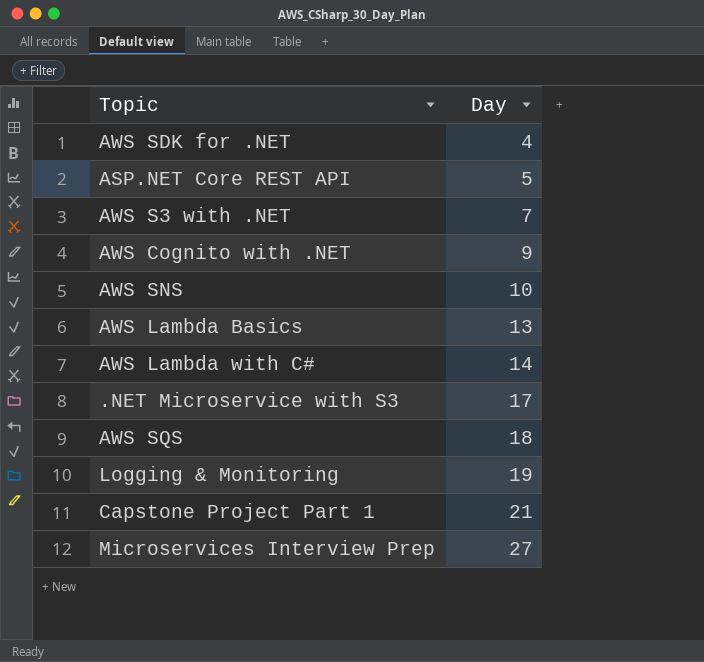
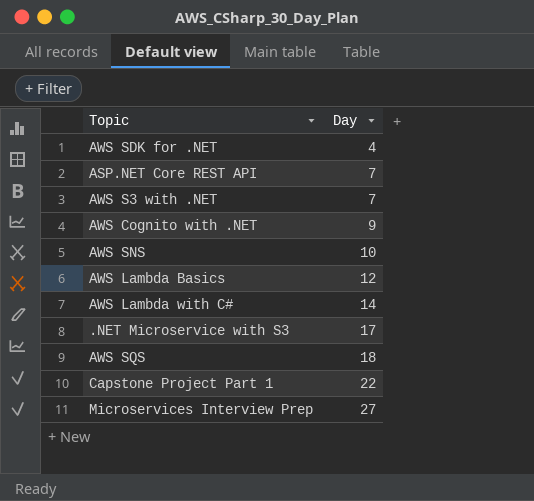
row Logging & Monitoring: 19 -> none
ASP.NET Core REST API | Day: 5 -> 7
AWS Lambda Basics | Day: 13 -> 12
Capstone Project Part 1 | Day: 21 -> 22

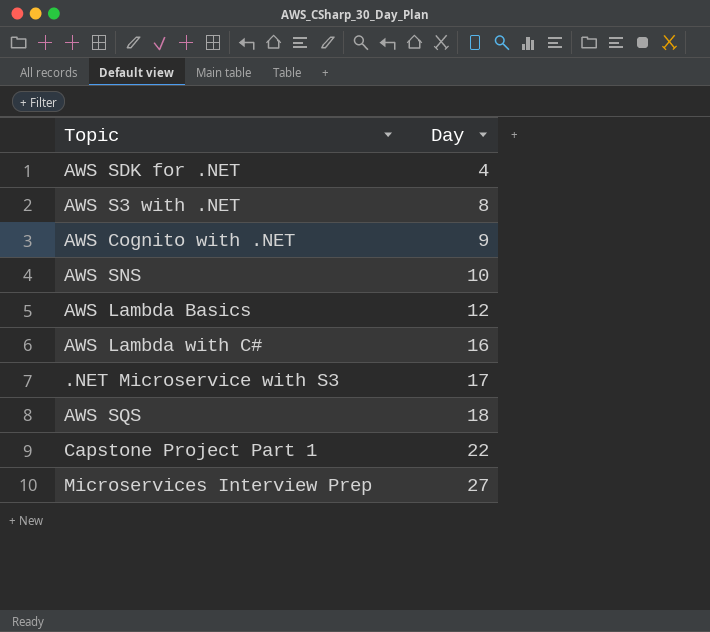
row ASP.NET Core REST API: 7 -> none
AWS S3 with .NET | Day: 7 -> 8
AWS Lambda with C# | Day: 14 -> 16

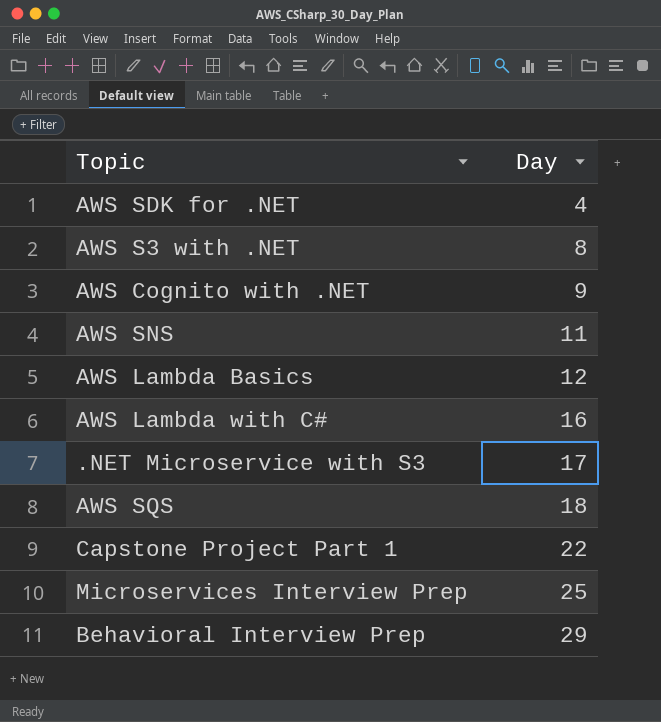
AWS SNS | Day: 10 -> 11
Microservices Interview Prep | Day: 27 -> 25
row Behavioral Interview Prep: none -> 29

